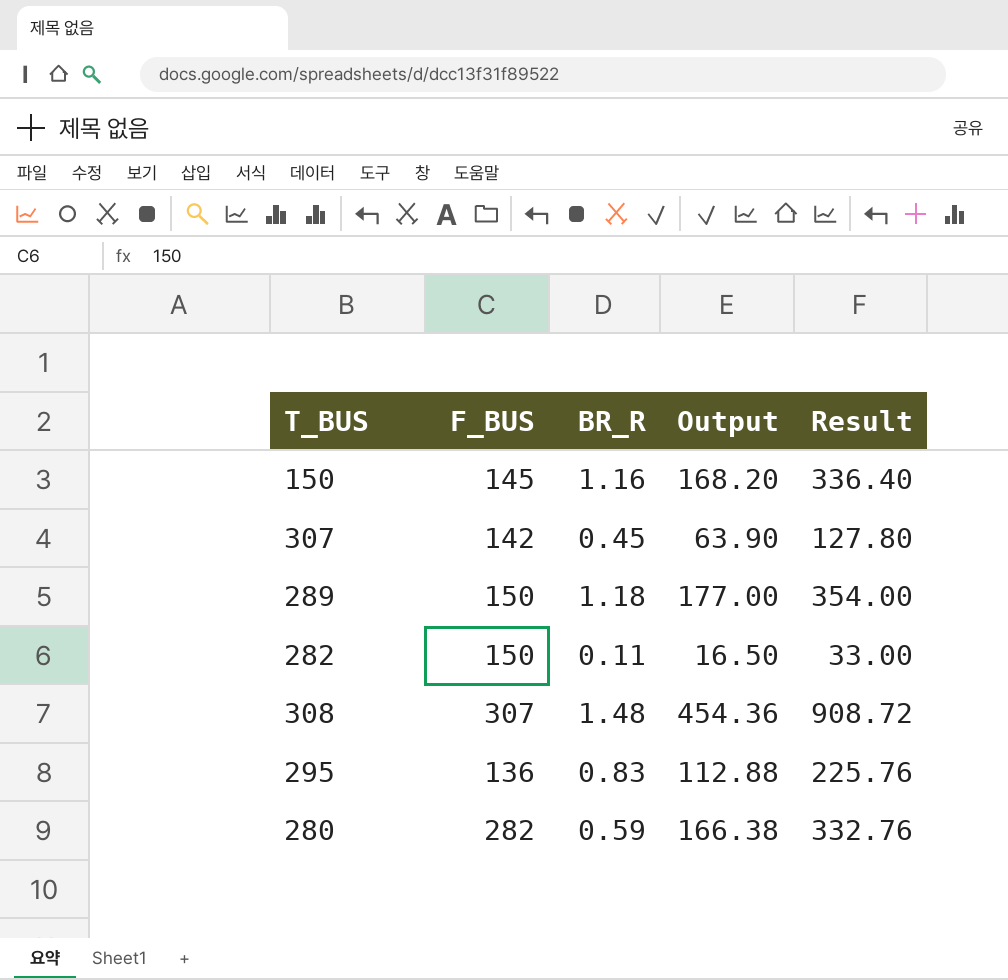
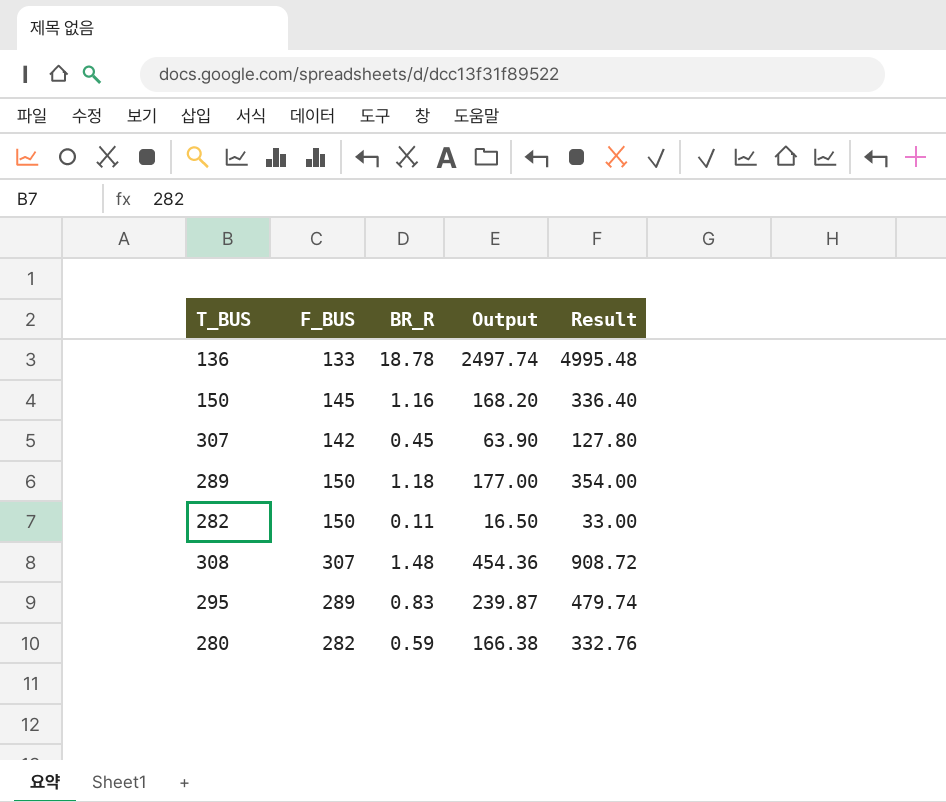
row 136: none -> 133 | 18.78 | 2497.74 | 4995.48
295 | F_BUS: 136 -> 289
295 | Output: 112.88 -> 239.87
295 | Result: 225.76 -> 479.74

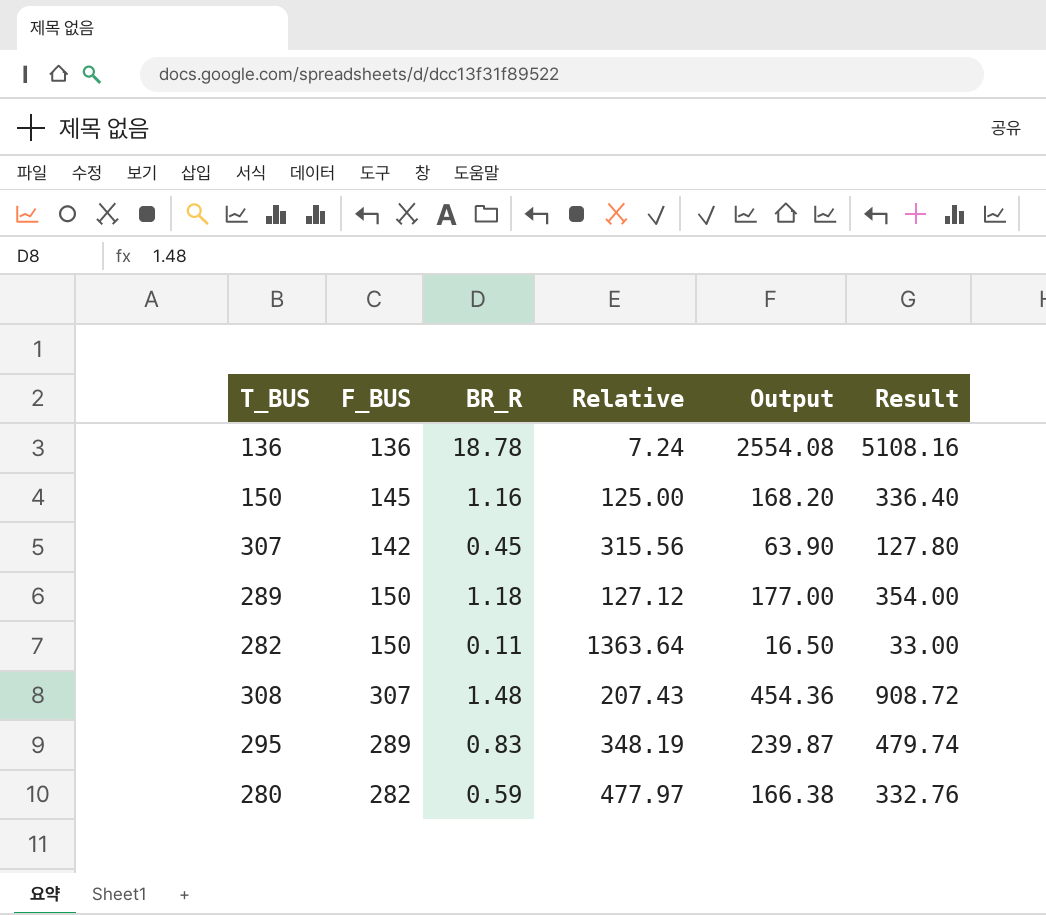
column Relative | formula: none -> [F_BUS] / [BR_R]
136 | F_BUS: 133 -> 136
136 | Output: 2497.74 -> 2554.08
136 | Result: 4995.48 -> 5108.16

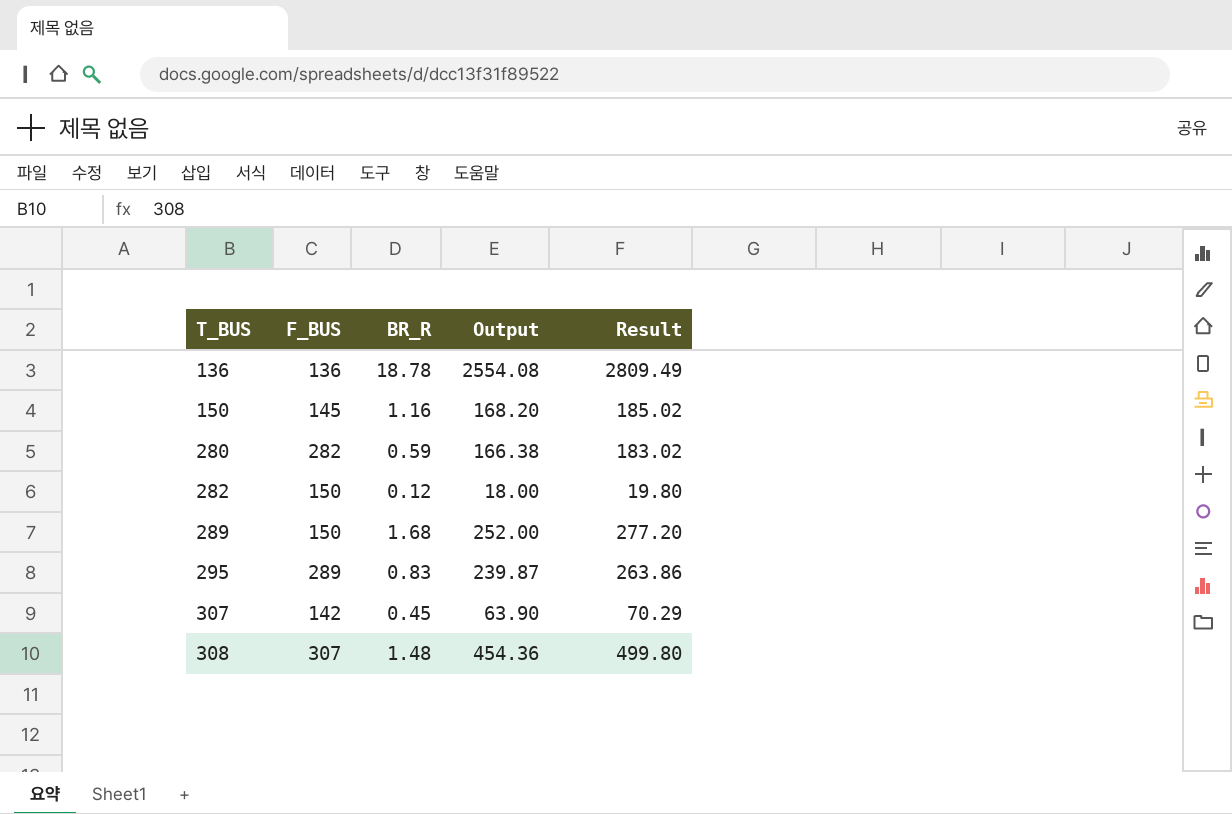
row order: none -> T_BUS ascending
column Relative | formula: [F_BUS] / [BR_R] -> none
column Result | formula: [Output] * 2 -> [Output] * 1.1
282 | BR_R: 0.11 -> 0.12
282 | Output: 16.50 -> 18.00
289 | BR_R: 1.18 -> 1.68
289 | Output: 177.00 -> 252.00

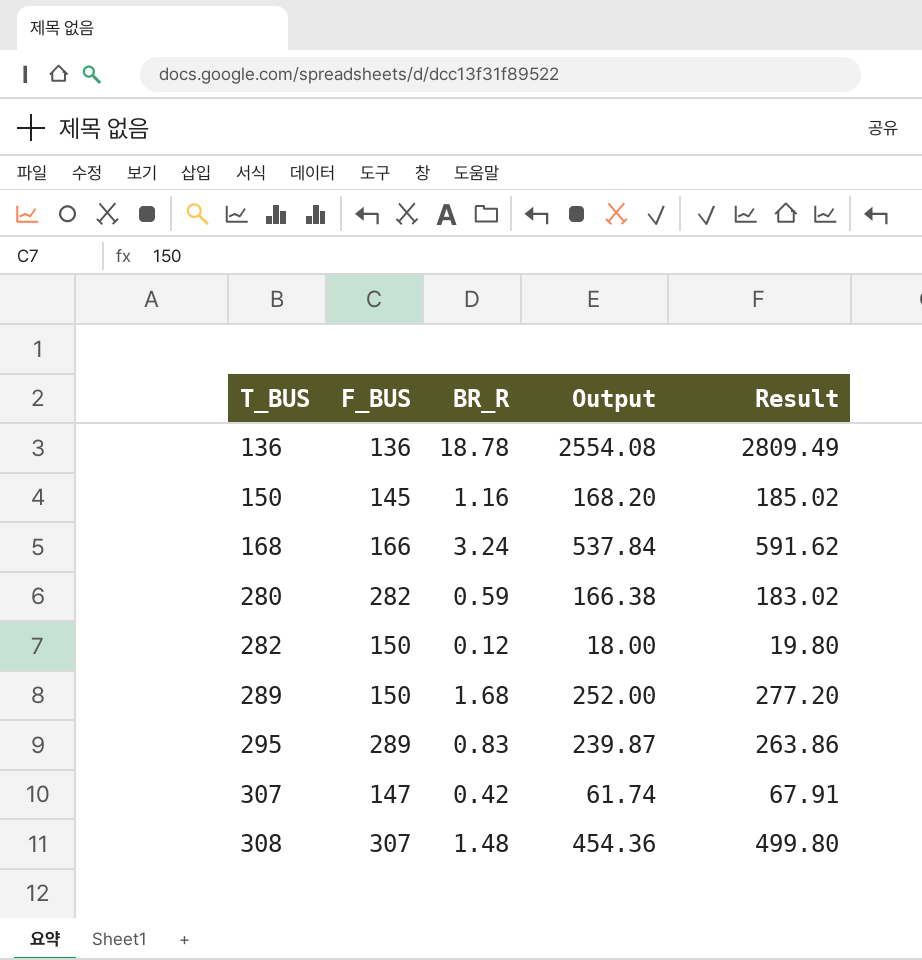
row 168: none -> 166 | 3.24 | 537.84 | 591.62
307 | F_BUS: 142 -> 147
307 | BR_R: 0.45 -> 0.42
307 | Output: 63.90 -> 61.74
307 | Result: 70.29 -> 67.91

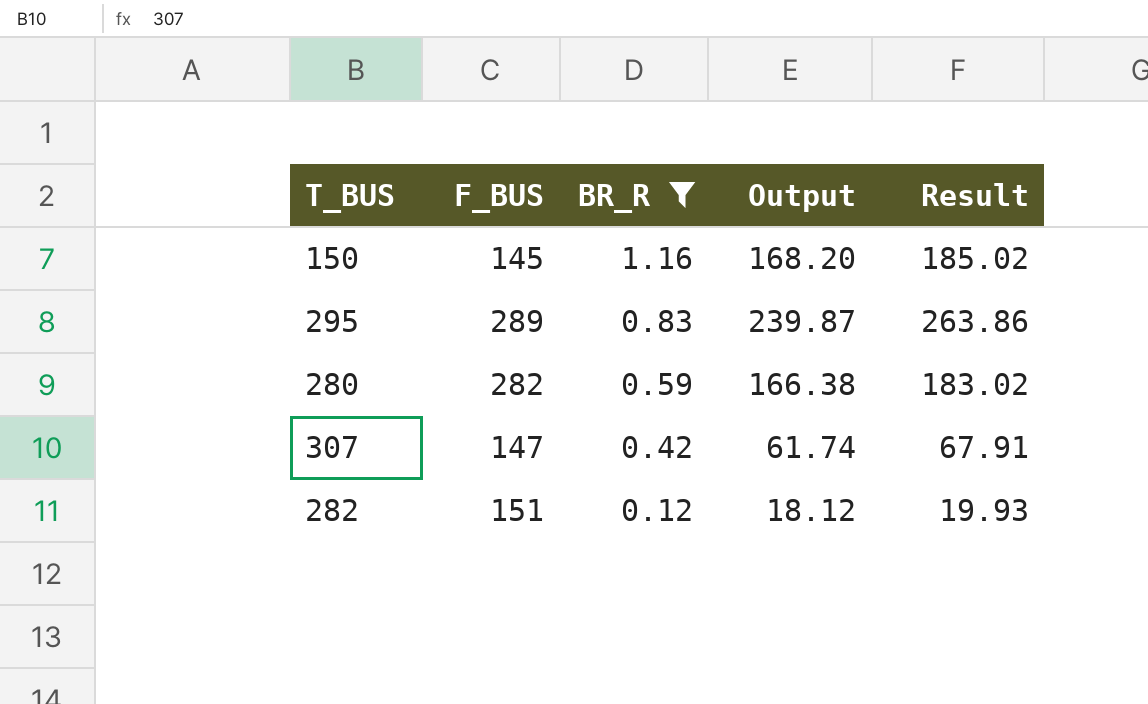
filter: none -> BR_R <= 1.16
row order: T_BUS ascending -> BR_R descending
282 | F_BUS: 150 -> 151
282 | Output: 18.00 -> 18.12
282 | Result: 19.80 -> 19.93

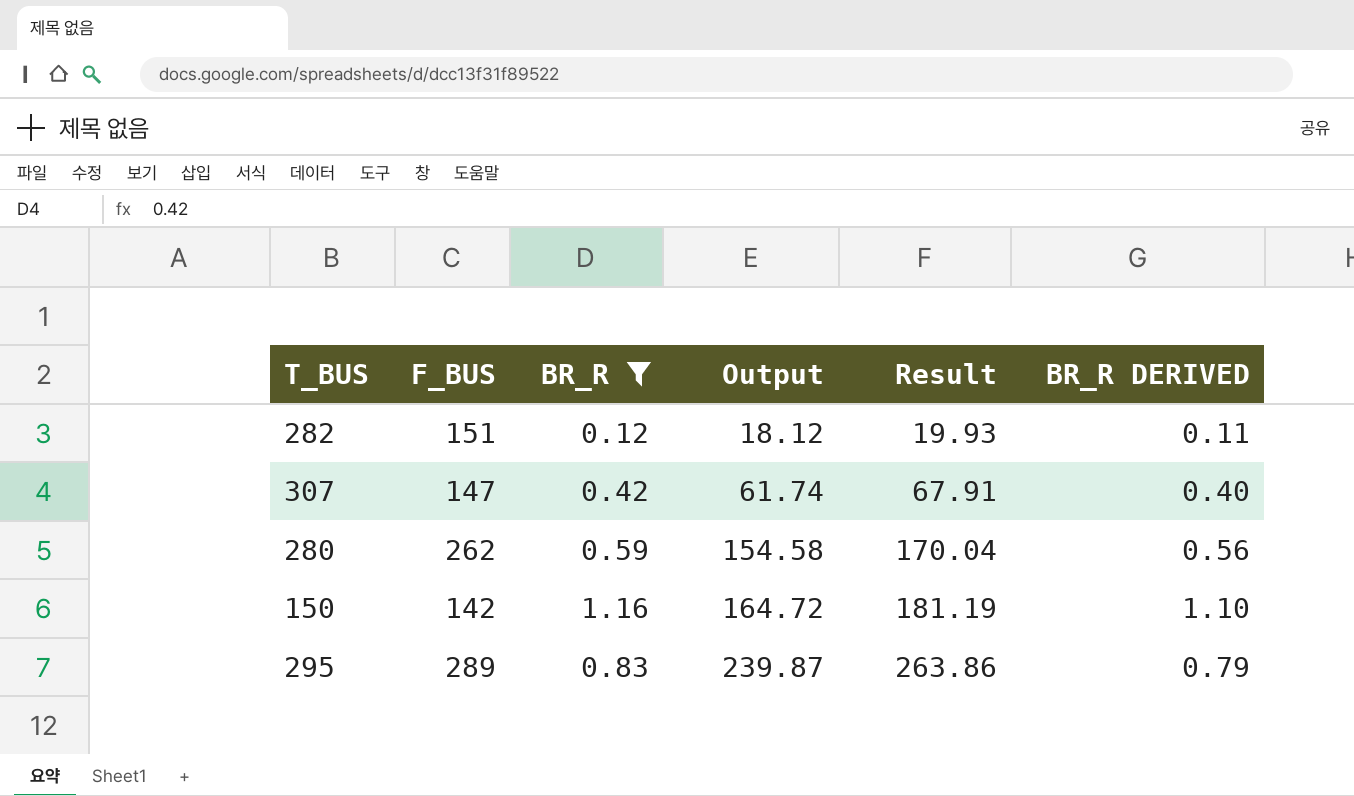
row order: BR_R descending -> Output ascending
column BR_R DERIVED | formula: none -> [BR_R] * 0.95
280 | F_BUS: 282 -> 262
280 | Output: 166.38 -> 154.58
280 | Result: 183.02 -> 170.04
150 | F_BUS: 145 -> 142
150 | Output: 168.20 -> 164.72
150 | Result: 185.02 -> 181.19

